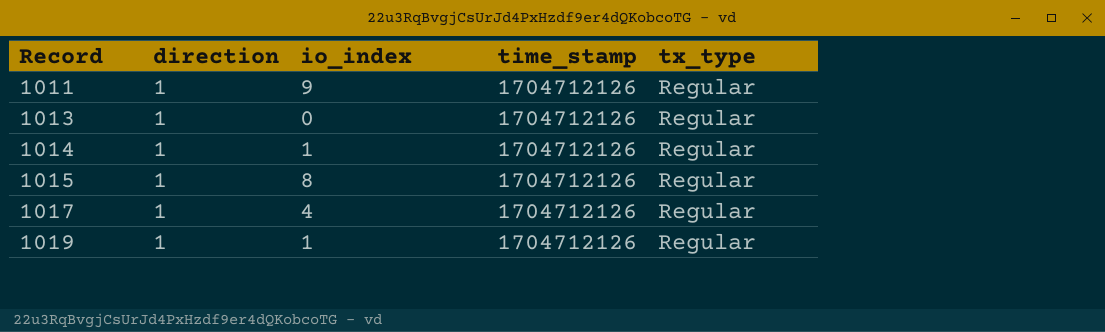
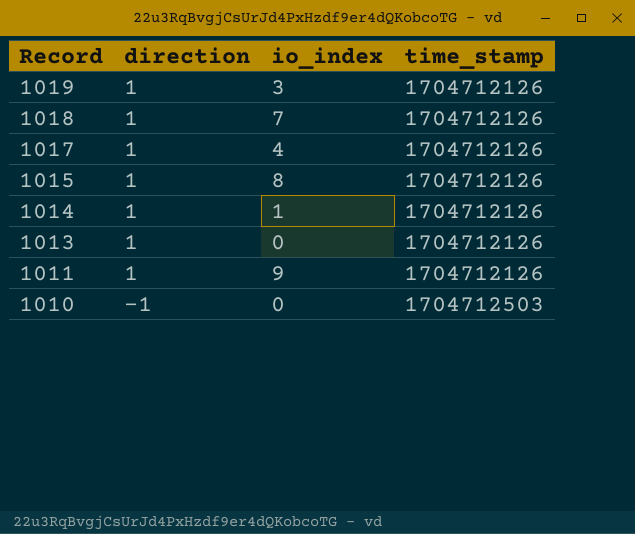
row order: Record ascending -> Record descending
column tx_type | position: 5 -> none
1019 | io_index: 1 -> 3
row 1018: none -> 1 | 7 | 1704712126
row 1010: none -> -1 | 0 | 1704712503

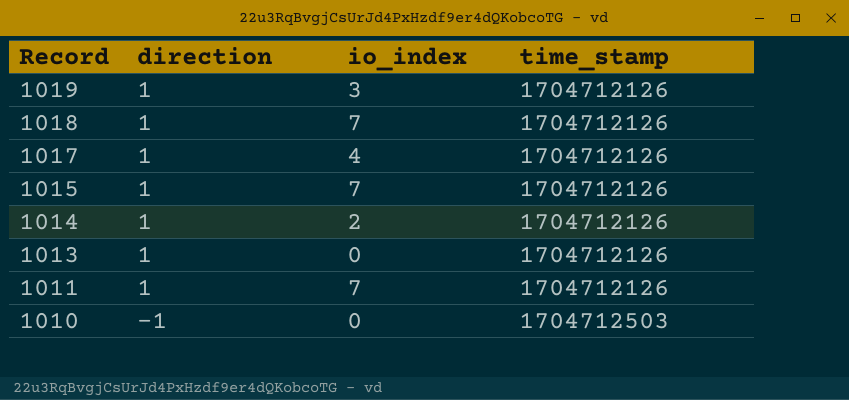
1015 | io_index: 8 -> 7
1014 | io_index: 1 -> 2
1011 | io_index: 9 -> 7

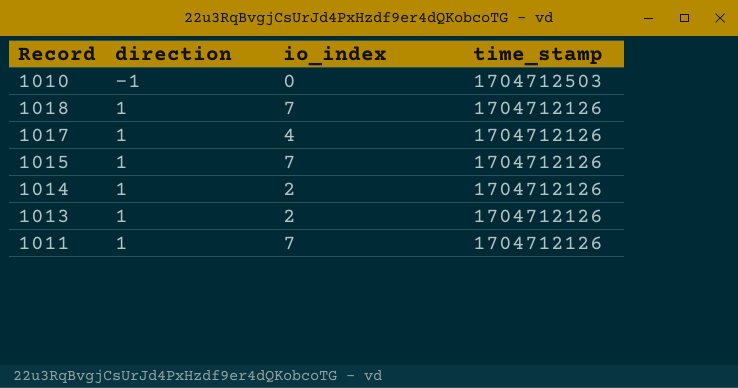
row order: Record descending -> direction ascending
row 1019: 1 | 3 | 1704712126 -> none
1013 | io_index: 0 -> 2

